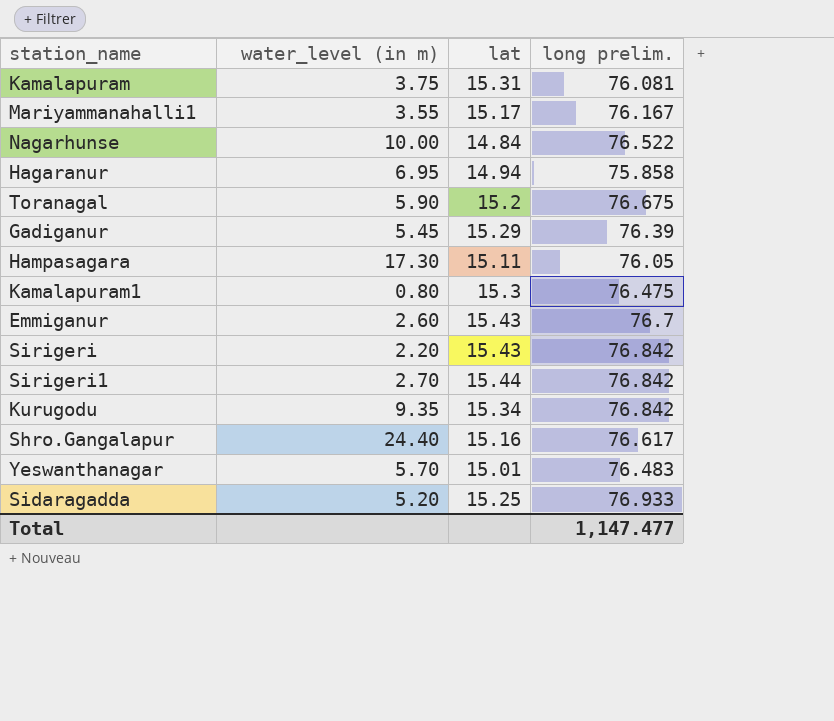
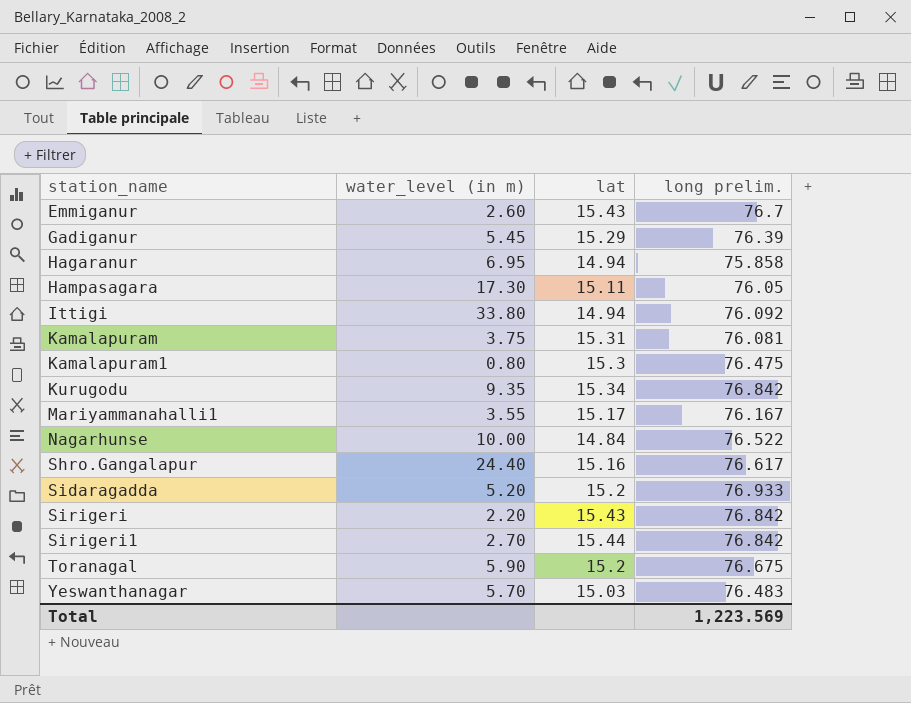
row order: none -> station_name ascending
row Ittigi: none -> 33.80 | 14.94 | 76.092
Sidaragadda | lat: 15.25 -> 15.2
Yeswanthanagar | lat: 15.01 -> 15.03
Total | long prelim.: 1,147.477 -> 1,223.569

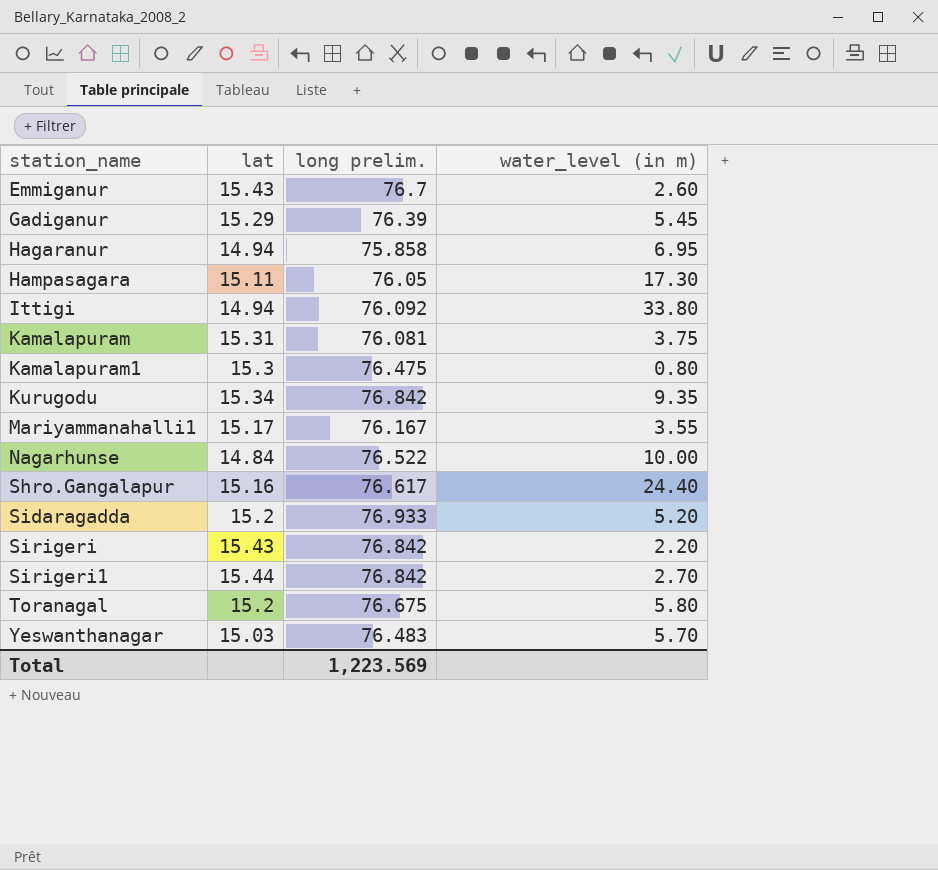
column water_level (in m) | position: 2 -> 4
Toranagal | water_level (in m): 5.90 -> 5.80

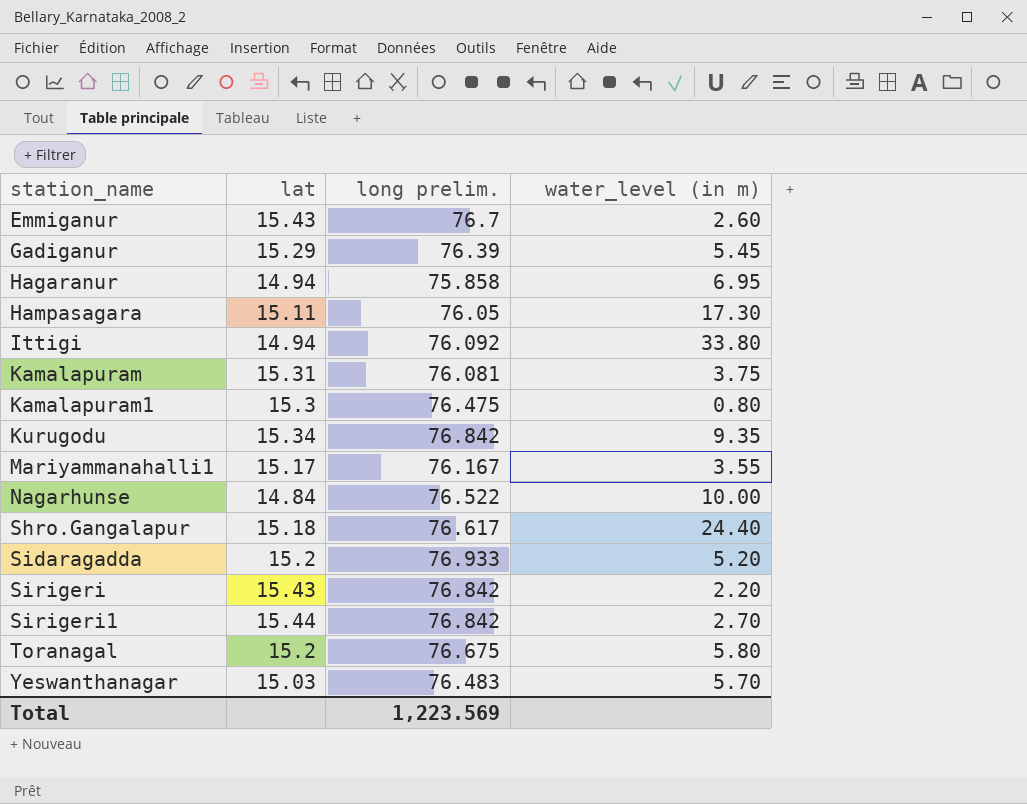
Shro.Gangalapur | lat: 15.16 -> 15.18

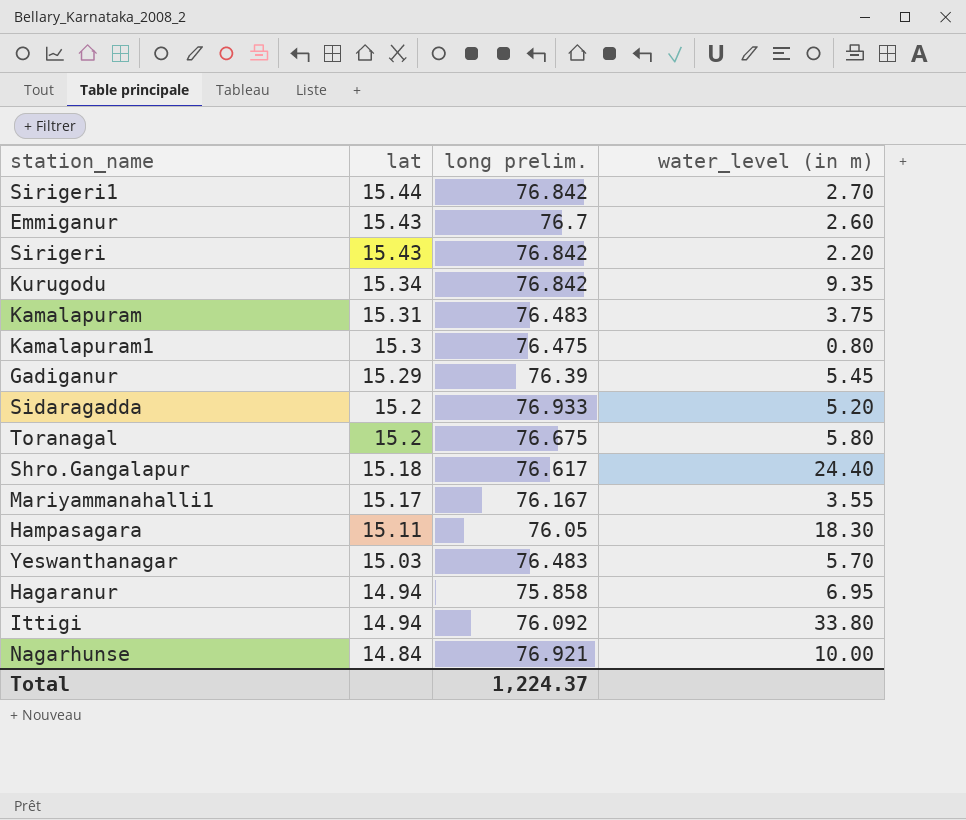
row order: station_name ascending -> lat descending
Kamalapuram | long prelim.: 76.081 -> 76.483
Hampasagara | water_level (in m): 17.30 -> 18.30
Nagarhunse | long prelim.: 76.522 -> 76.921
Total | long prelim.: 1,223.569 -> 1,224.37

